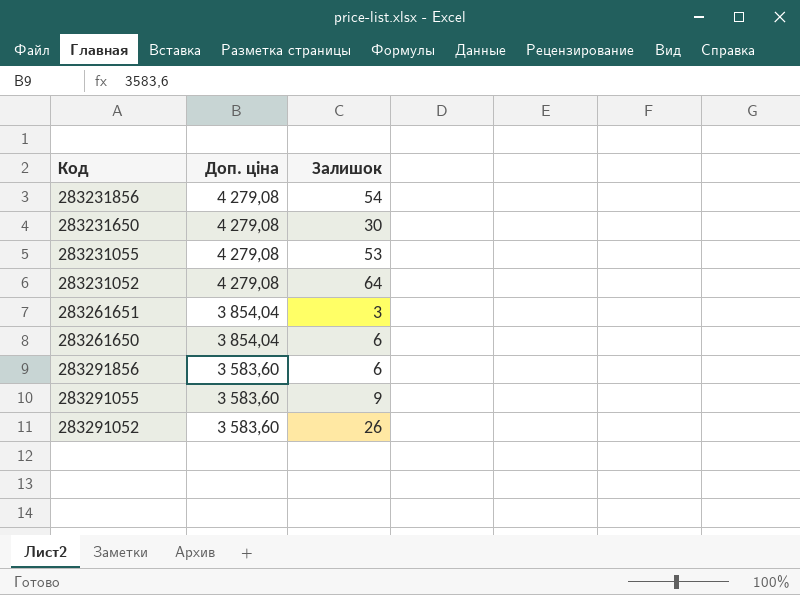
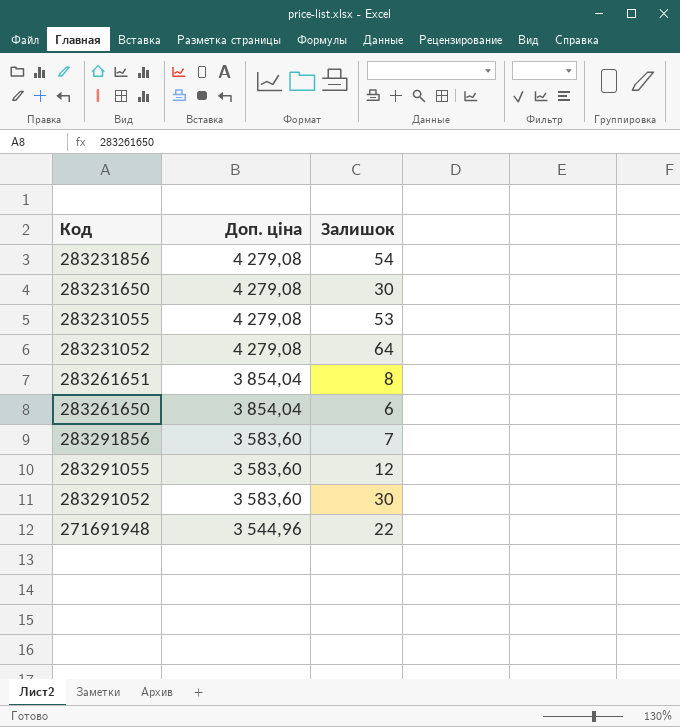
283261651 | Залишок: 3 -> 8
283291856 | Залишок: 6 -> 7
283291055 | Залишок: 9 -> 12
283291052 | Залишок: 26 -> 30
row 271691948: none -> 3 544,96 | 22

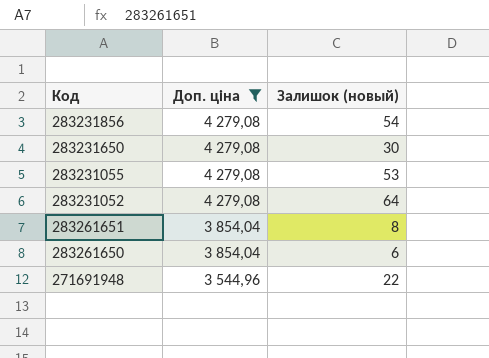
filter: none -> Доп. ціна != 3 583,60
column name: Залишок -> Залишок (новый)

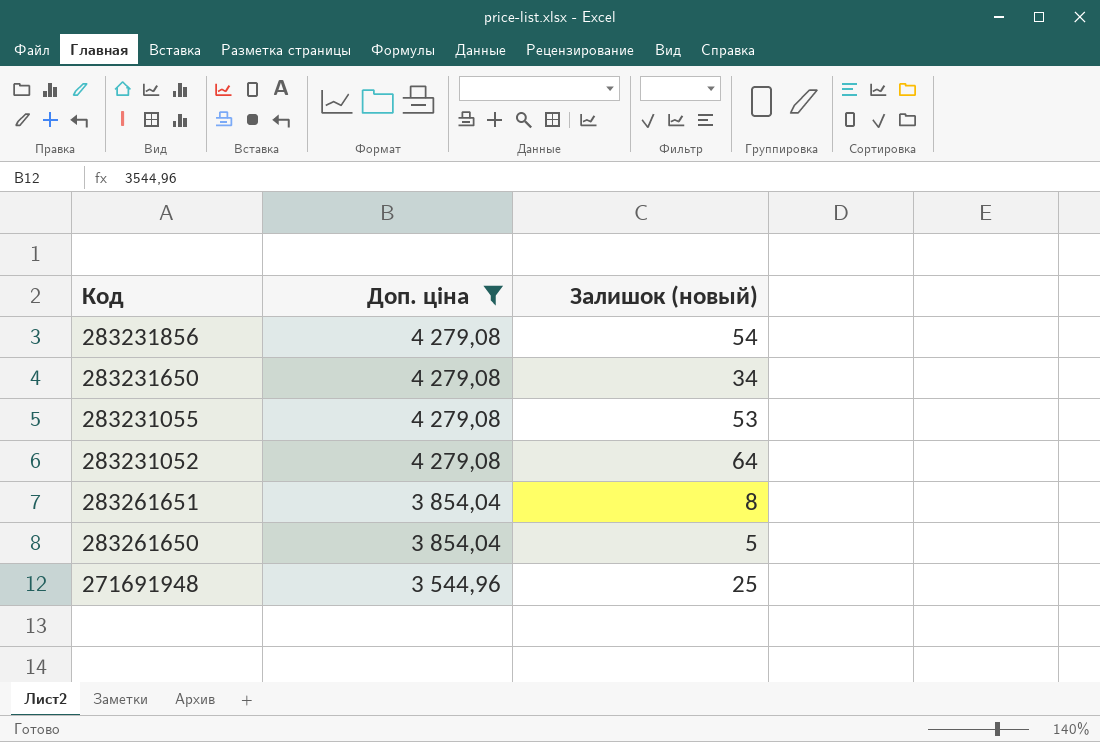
283231650 | Залишок (новый): 30 -> 34
283261650 | Залишок (новый): 6 -> 5
271691948 | Залишок (новый): 22 -> 25

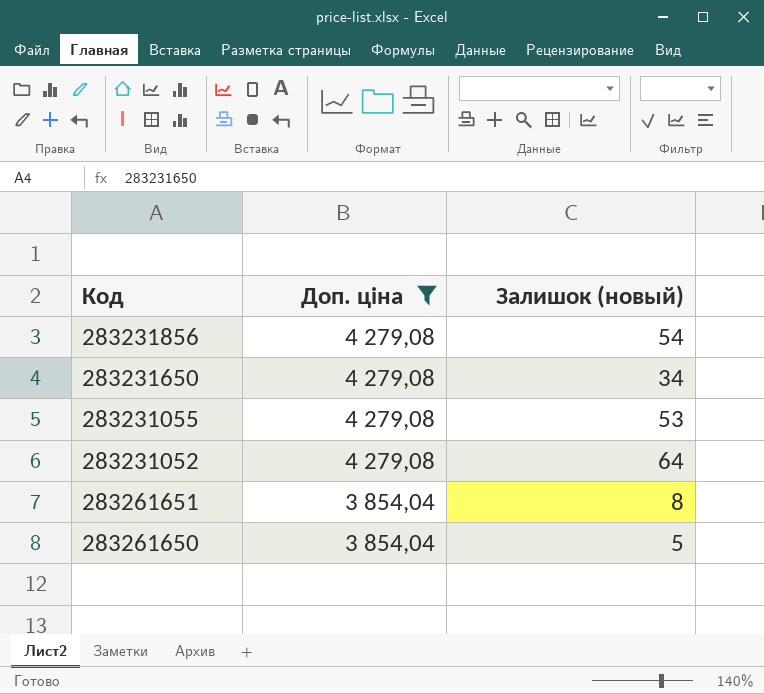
row 271691948: 3 544,96 | 25 -> none

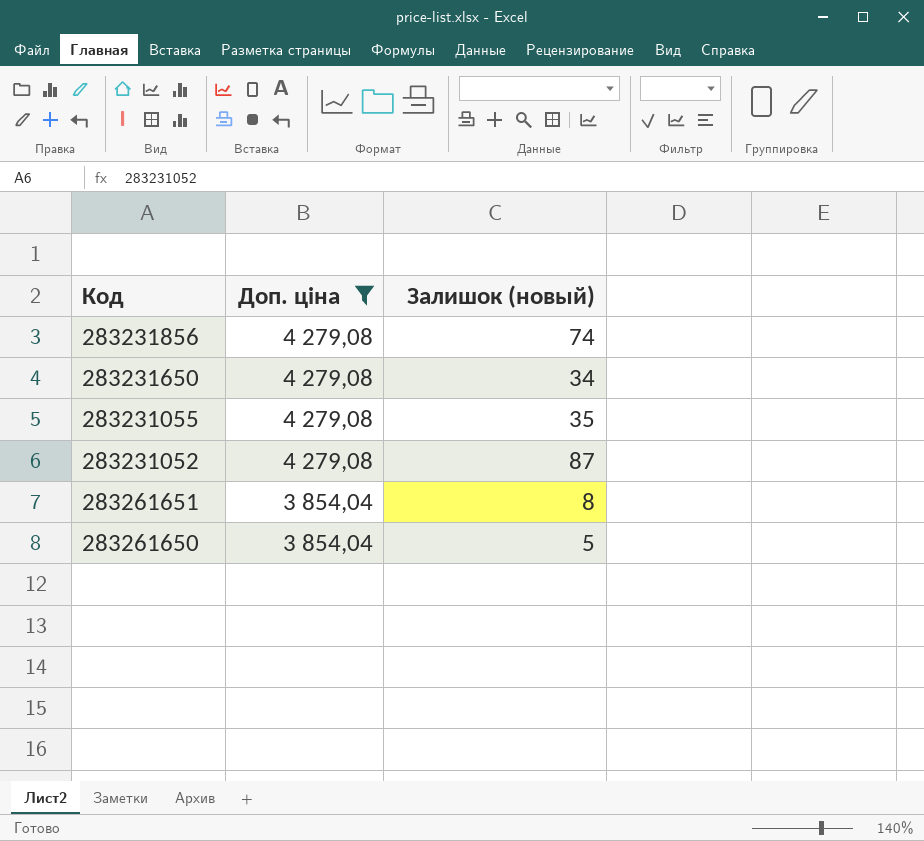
283231856 | Залишок (новый): 54 -> 74
283231055 | Залишок (новый): 53 -> 35
283231052 | Залишок (новый): 64 -> 87

